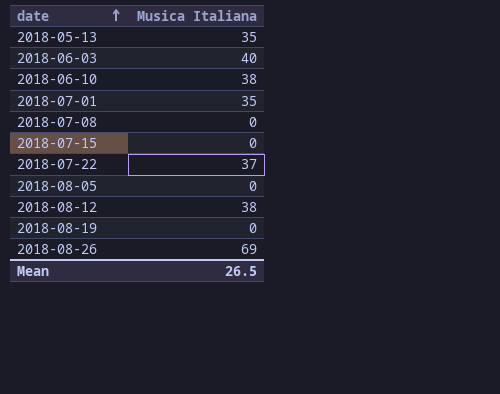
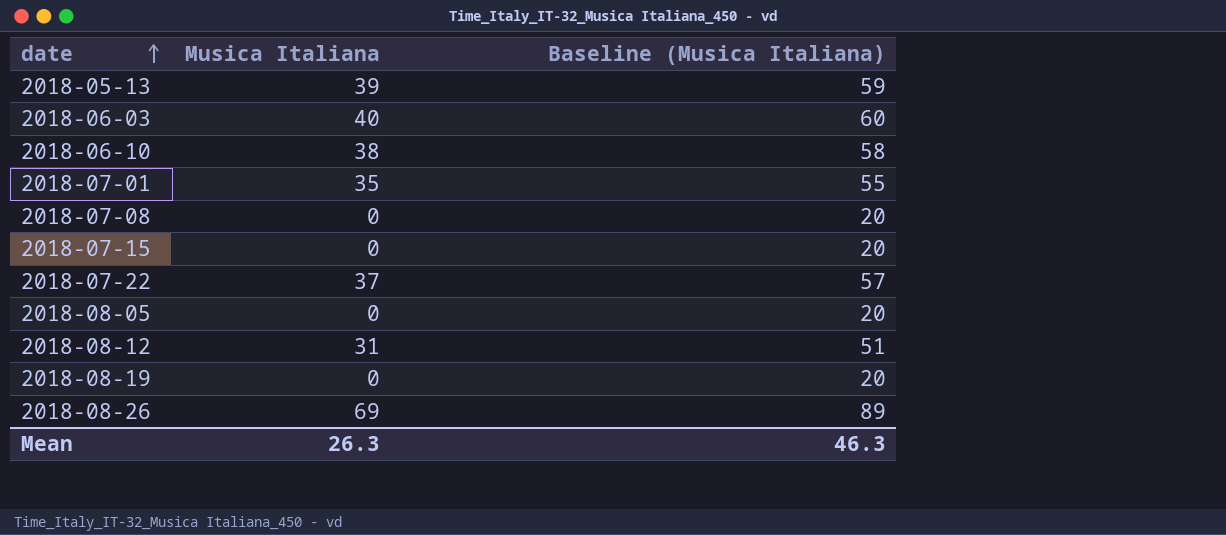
column Baseline (Musica Italiana) | formula: none -> [Musica Italiana] + 20
2018-05-13 | Musica Italiana: 35 -> 39
2018-08-12 | Musica Italiana: 38 -> 31
Mean | Musica Italiana: 26.5 -> 26.3

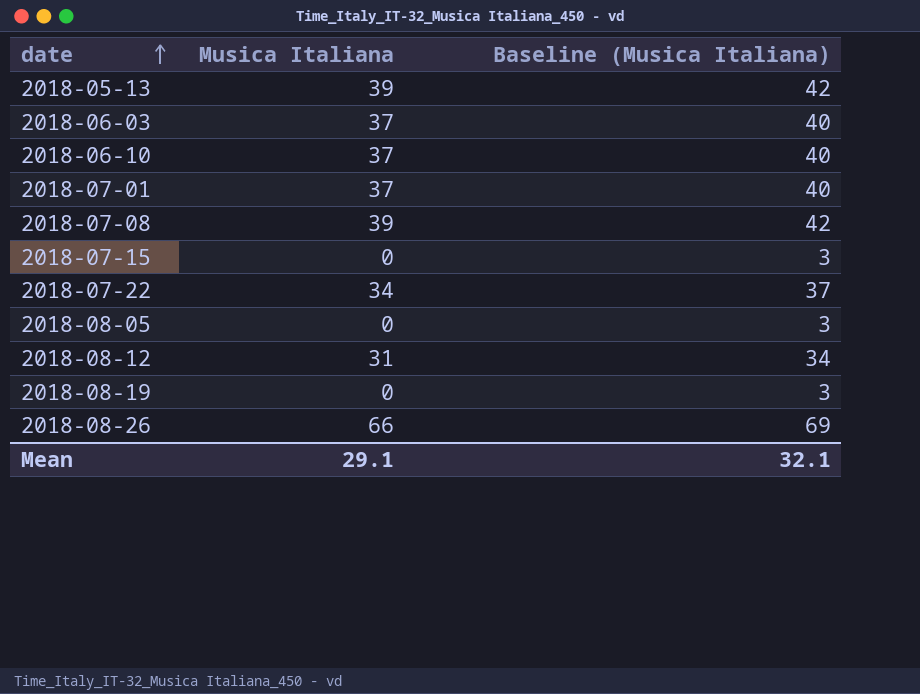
column Baseline (Musica Italiana) | formula: [Musica Italiana] + 20 -> [Musica Italiana] + 3
2018-06-03 | Musica Italiana: 40 -> 37
2018-06-10 | Musica Italiana: 38 -> 37
2018-07-01 | Musica Italiana: 35 -> 37
2018-07-08 | Musica Italiana: 0 -> 39
2018-07-22 | Musica Italiana: 37 -> 34
2018-08-26 | Musica Italiana: 69 -> 66
Mean | Musica Italiana: 26.3 -> 29.1
Mean | Baseline (Musica Italiana): 46.3 -> 32.1

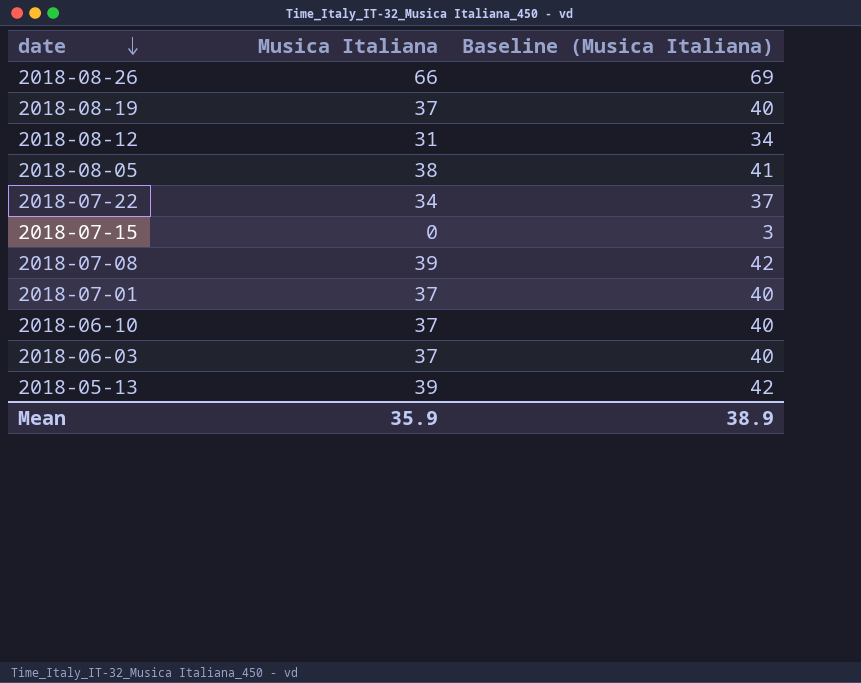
row order: date ascending -> date descending
2018-08-19 | Musica Italiana: 0 -> 37
2018-08-19 | Baseline (Musica Italiana): 3 -> 40
2018-08-05 | Musica Italiana: 0 -> 38
2018-08-05 | Baseline (Musica Italiana): 3 -> 41
Mean | Musica Italiana: 29.1 -> 35.9
Mean | Baseline (Musica Italiana): 32.1 -> 38.9

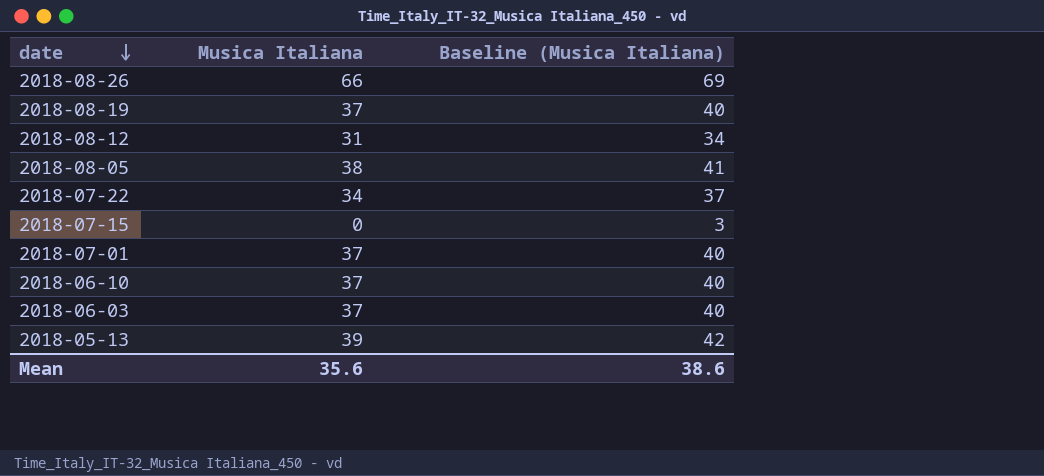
row 2018-07-08: 39 | 42 -> none
Mean | Musica Italiana: 35.9 -> 35.6
Mean | Baseline (Musica Italiana): 38.9 -> 38.6

